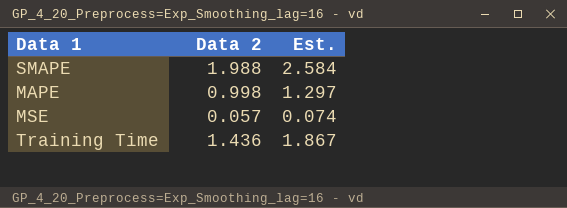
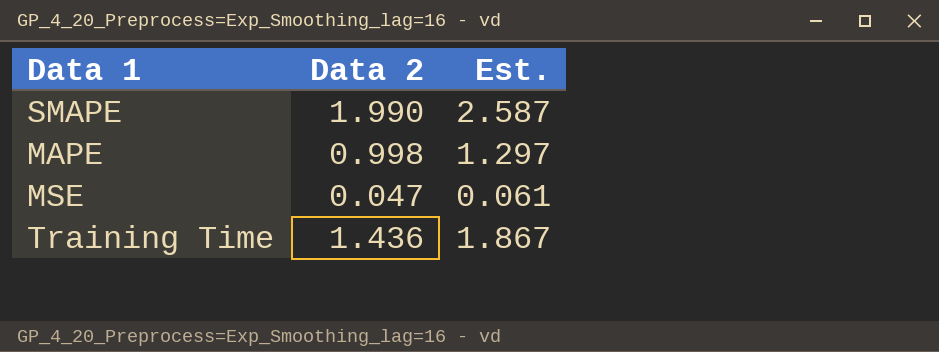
SMAPE | Data 2: 1.988 -> 1.990
SMAPE | Est.: 2.584 -> 2.587
MSE | Data 2: 0.057 -> 0.047
MSE | Est.: 0.074 -> 0.061

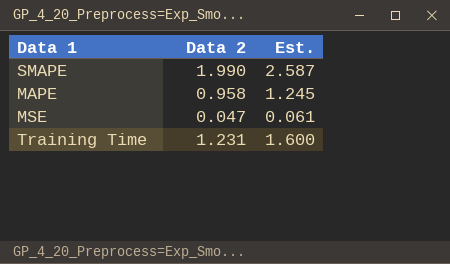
MAPE | Data 2: 0.998 -> 0.958
MAPE | Est.: 1.297 -> 1.245
Training Time | Data 2: 1.436 -> 1.231
Training Time | Est.: 1.867 -> 1.600

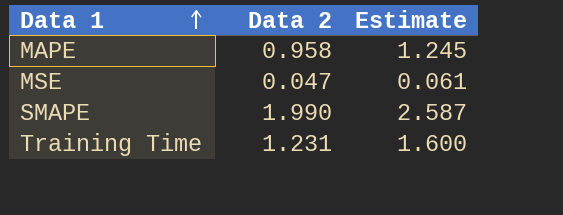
row order: none -> Data 1 ascending
column name: Est. -> Estimate

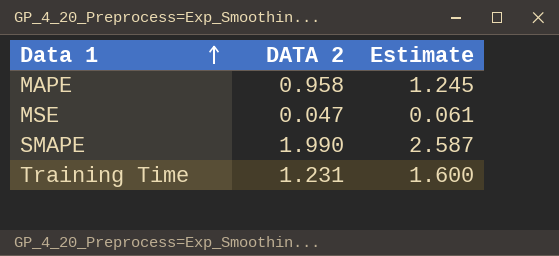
column name: Data 2 -> DATA 2

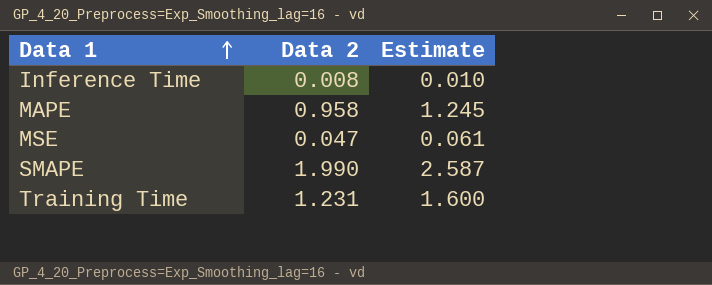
column name: DATA 2 -> Data 2
row Inference Time: none -> 0.008 | 0.010

